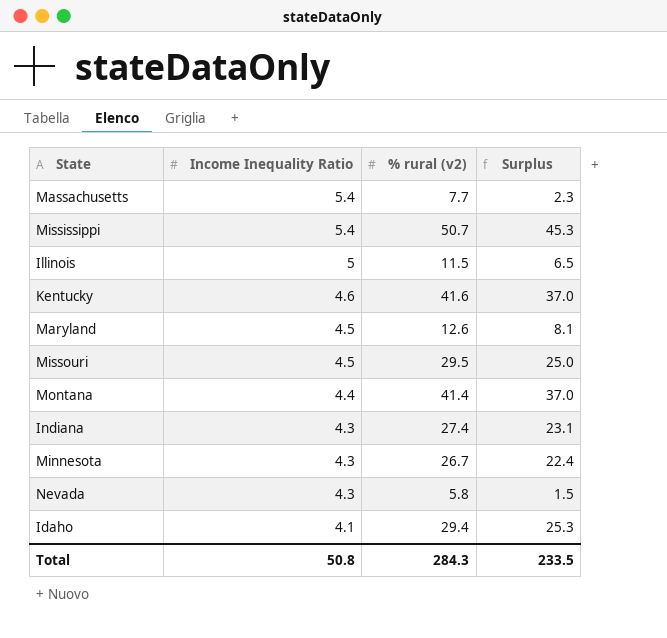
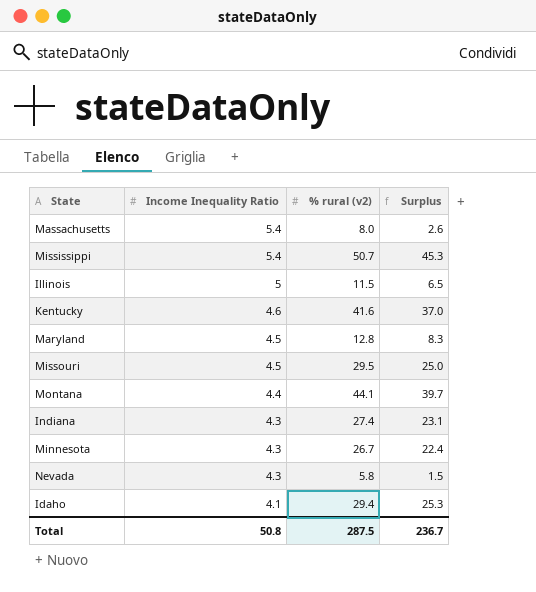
Massachusetts | % rural (v2): 7.7 -> 8.0
Massachusetts | Surplus: 2.3 -> 2.6
Maryland | % rural (v2): 12.6 -> 12.8
Maryland | Surplus: 8.1 -> 8.3
Montana | % rural (v2): 41.4 -> 44.1
Montana | Surplus: 37.0 -> 39.7
Total | % rural (v2): 284.3 -> 287.5
Total | Surplus: 233.5 -> 236.7

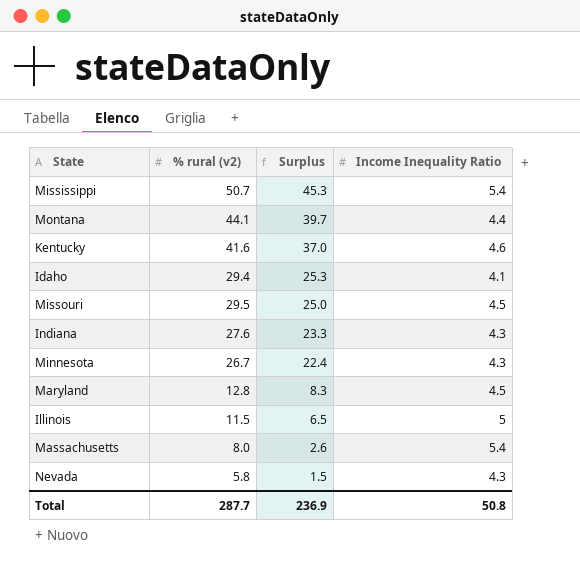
row order: Income Inequality Ratio descending -> Surplus descending
column Income Inequality Ratio | position: 2 -> 4
Indiana | % rural (v2): 27.4 -> 27.6
Indiana | Surplus: 23.1 -> 23.3
Total | % rural (v2): 287.5 -> 287.7
Total | Surplus: 236.7 -> 236.9

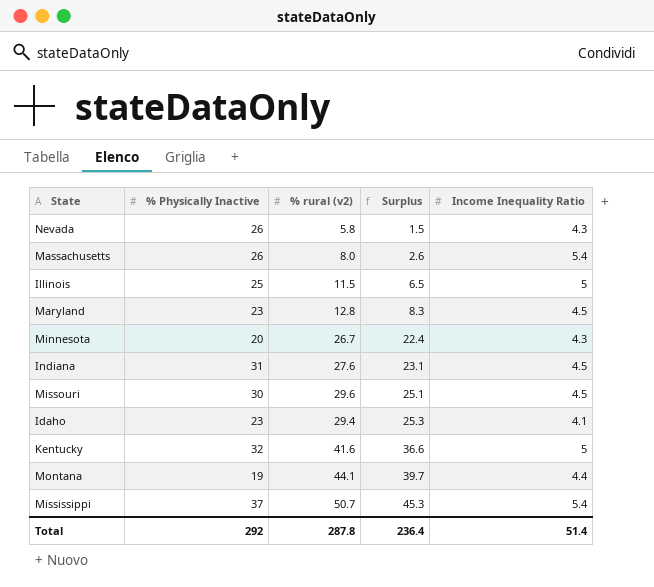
row order: Surplus descending -> Surplus ascending
column % Physically Inactive | position: none -> 2
Indiana | Surplus: 23.3 -> 23.1
Indiana | Income Inequality Ratio: 4.3 -> 4.5
Missouri | % rural (v2): 29.5 -> 29.6
Missouri | Surplus: 25.0 -> 25.1
Kentucky | Surplus: 37.0 -> 36.6
Kentucky | Income Inequality Ratio: 4.6 -> 5
Total | % rural (v2): 287.7 -> 287.8
Total | Surplus: 236.9 -> 236.4
Total | Income Inequality Ratio: 50.8 -> 51.4

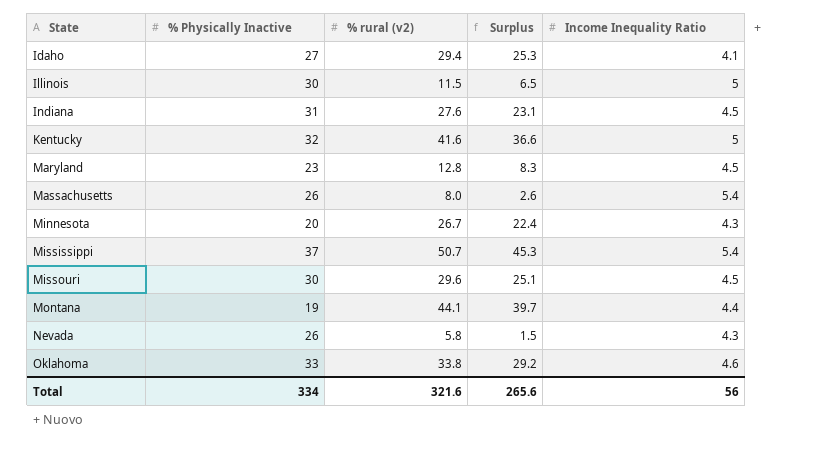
row order: Surplus ascending -> State ascending
Idaho | % Physically Inactive: 23 -> 27
Illinois | % Physically Inactive: 25 -> 30
row Oklahoma: none -> 33 | 33.8 | 29.2 | 4.6
Total | % Physically Inactive: 292 -> 334
Total | % rural (v2): 287.8 -> 321.6
Total | Surplus: 236.4 -> 265.6
Total | Income Inequality Ratio: 51.4 -> 56

